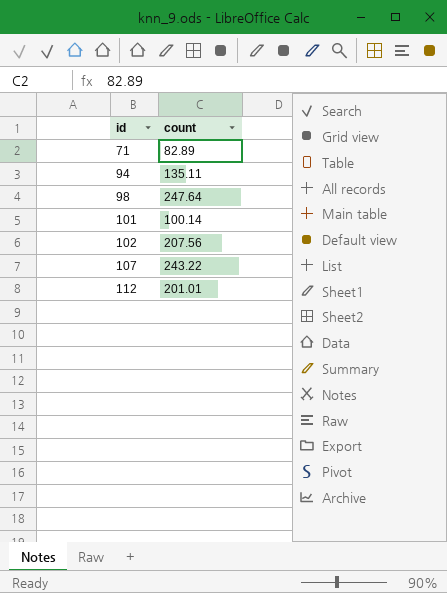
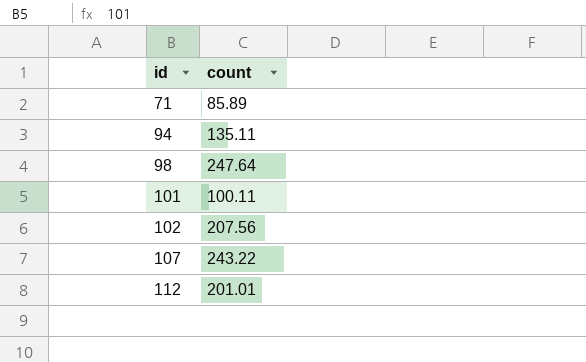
71 | count: 82.89 -> 85.89
101 | count: 100.14 -> 100.11

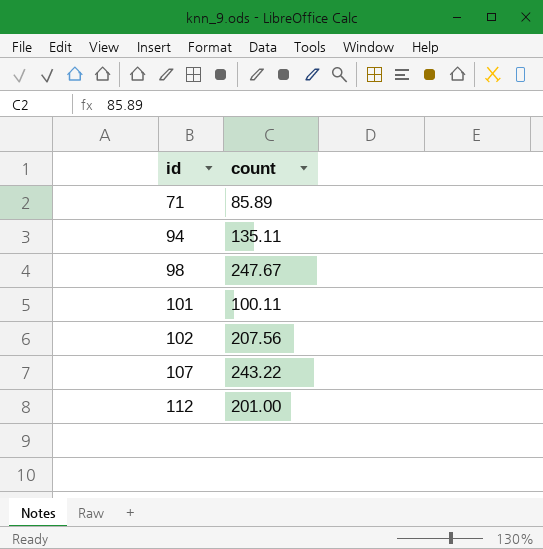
98 | count: 247.64 -> 247.67
112 | count: 201.01 -> 201.00

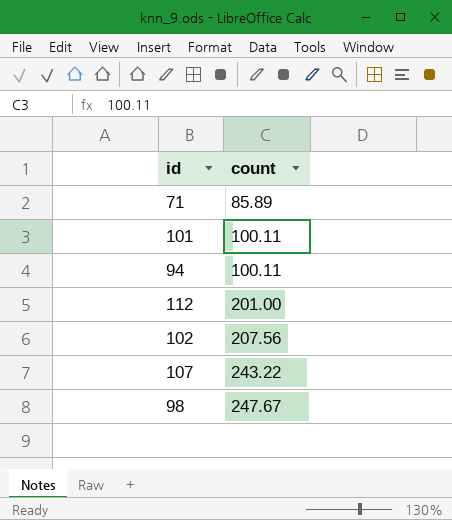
row order: id ascending -> count ascending
94 | count: 135.11 -> 100.11

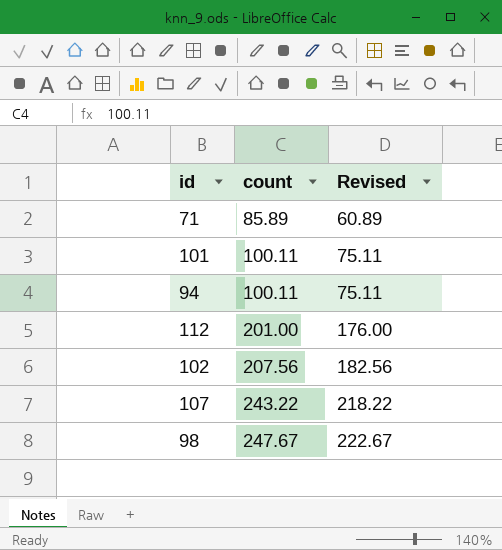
column Revised | formula: none -> [count] - 25

